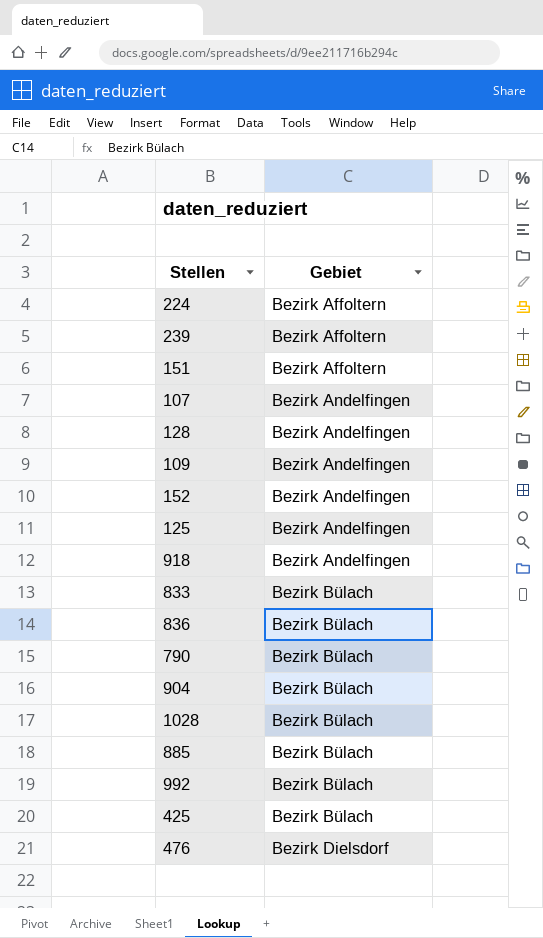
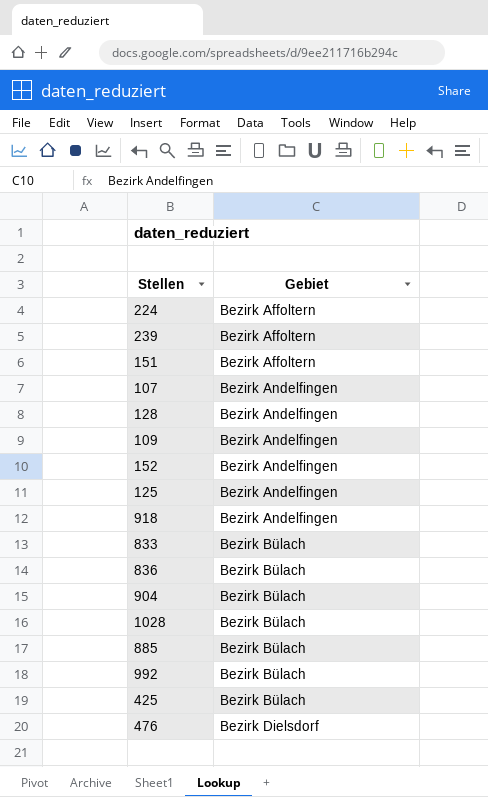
row 790: Bezirk Bülach -> none

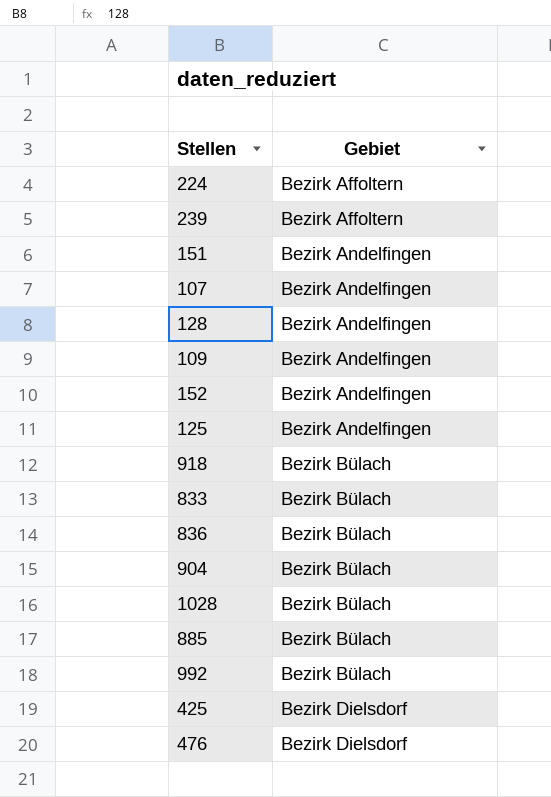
151 | Gebiet: Bezirk Affoltern -> Bezirk Andelfingen
918 | Gebiet: Bezirk Andelfingen -> Bezirk Bülach
425 | Gebiet: Bezirk Bülach -> Bezirk Dielsdorf

